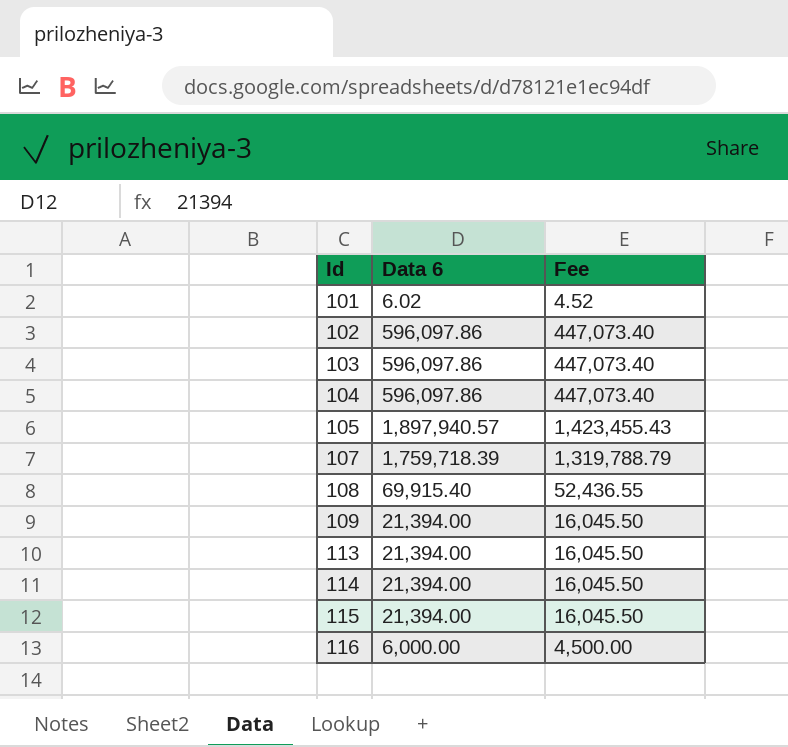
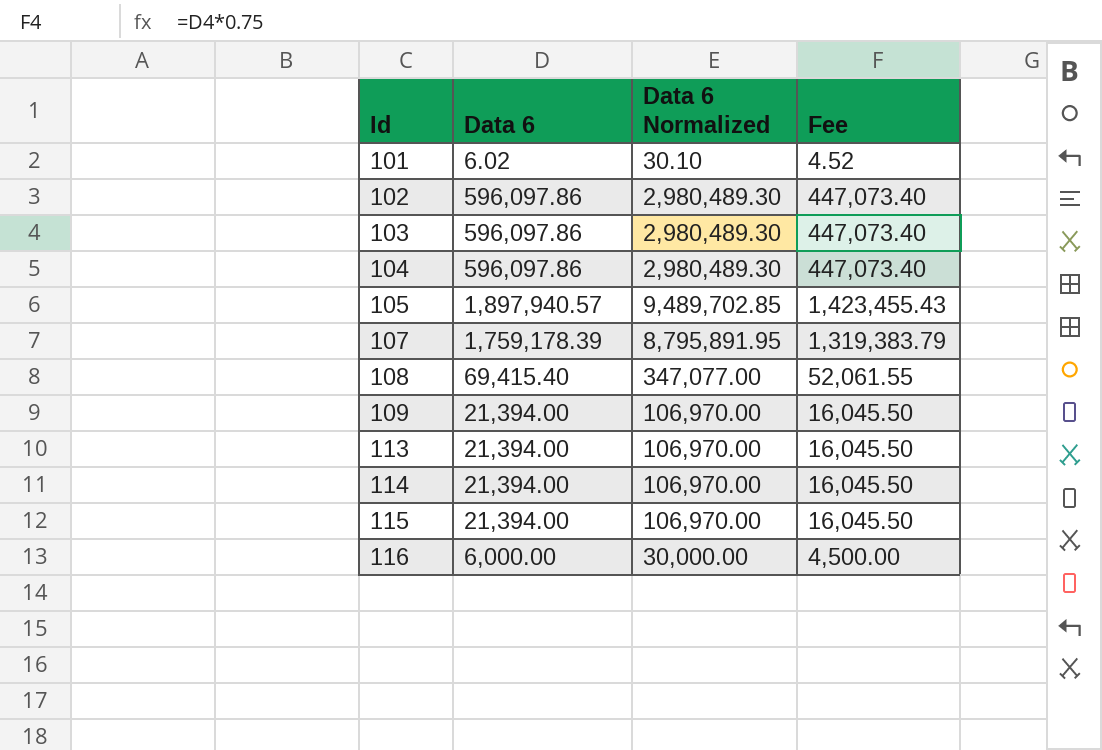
column Data 6 Normalized | formula: none -> [Data 6] * 5
107 | Data 6: 1,759,718.39 -> 1,759,178.39
107 | Fee: 1,319,788.79 -> 1,319,383.79
108 | Data 6: 69,915.40 -> 69,415.40
108 | Fee: 52,436.55 -> 52,061.55

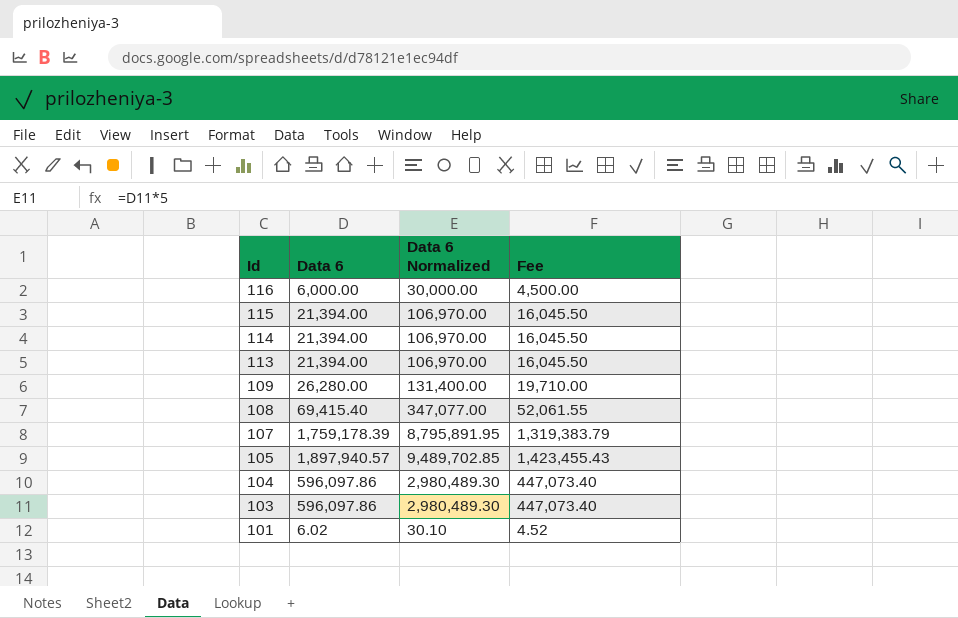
row order: Id ascending -> Id descending
row 102: 596,097.86 | 2,980,489.30 | 447,073.40 -> none
109 | Data 6: 21,394.00 -> 26,280.00
109 | Data 6 Normalized: 106,970.00 -> 131,400.00
109 | Fee: 16,045.50 -> 19,710.00

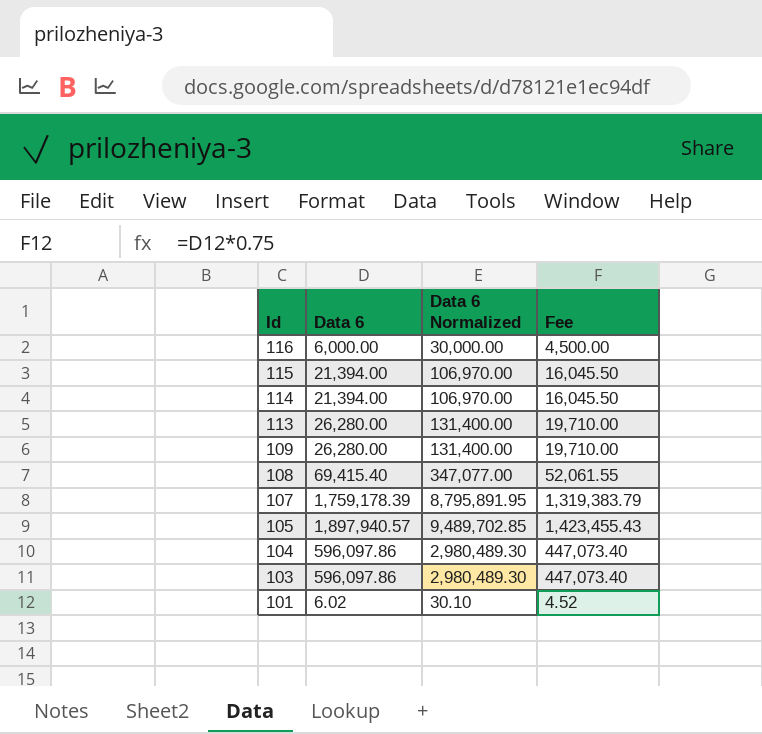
113 | Data 6: 21,394.00 -> 26,280.00
113 | Data 6 Normalized: 106,970.00 -> 131,400.00
113 | Fee: 16,045.50 -> 19,710.00

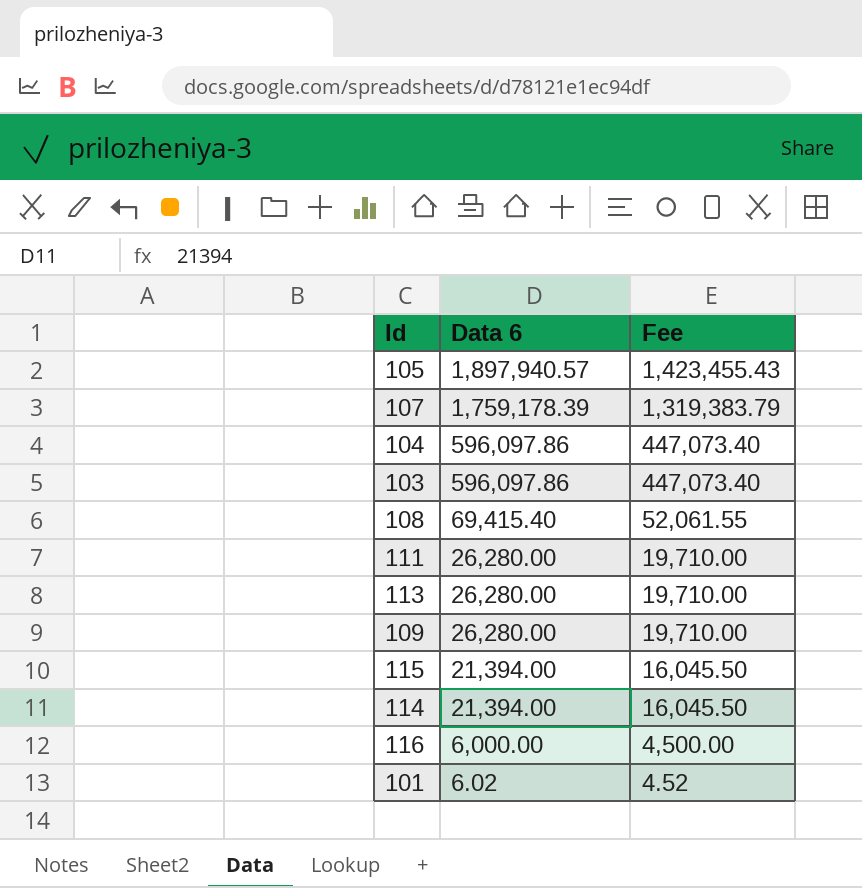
row order: Id descending -> Data 6 descending
column Data 6 Normalized | formula: [Data 6] * 5 -> none
row 111: none -> 26,280.00 | 19,710.00

